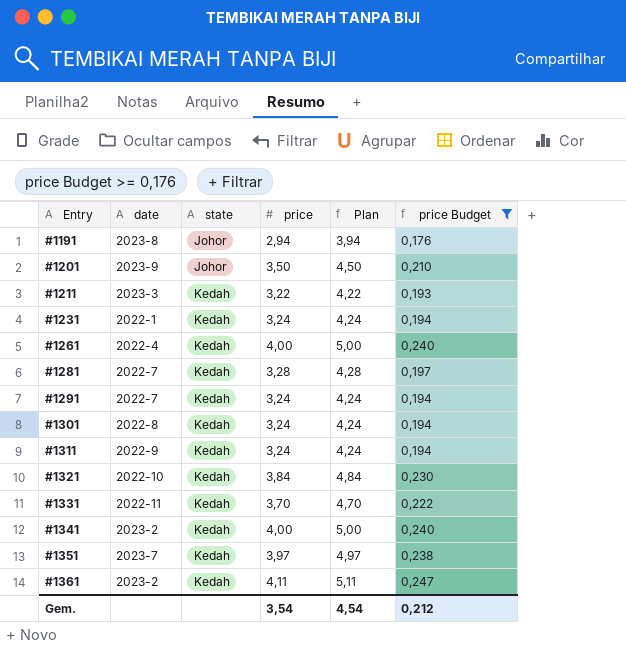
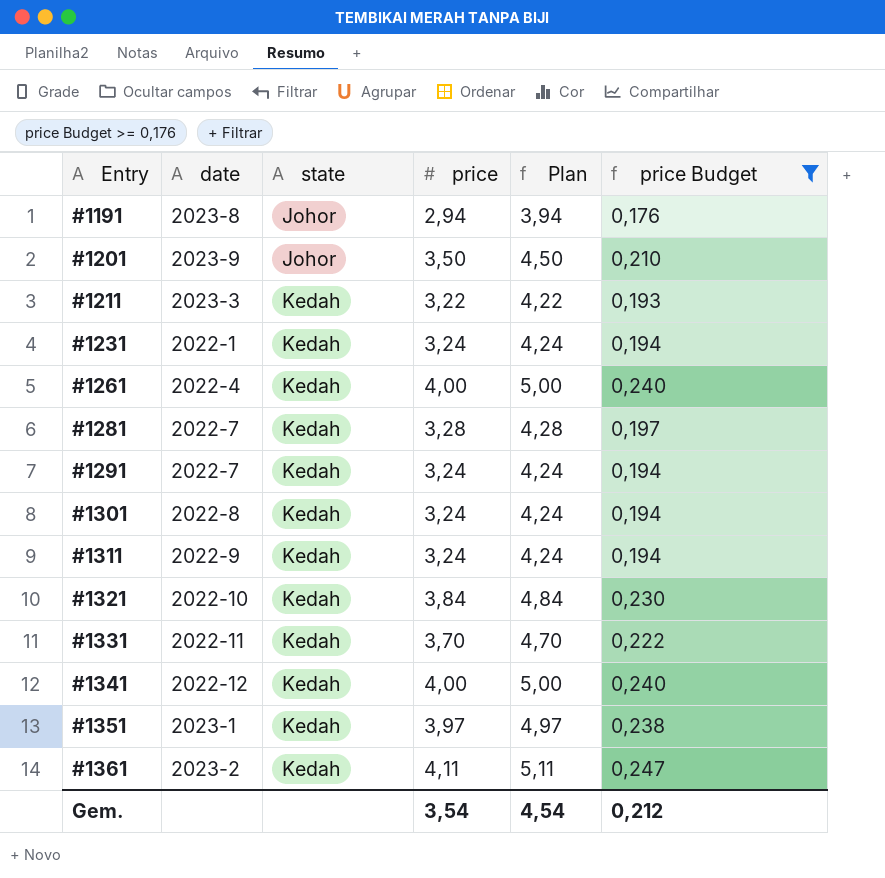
#1341 | date: 2023-2 -> 2022-12
#1351 | date: 2023-7 -> 2023-1

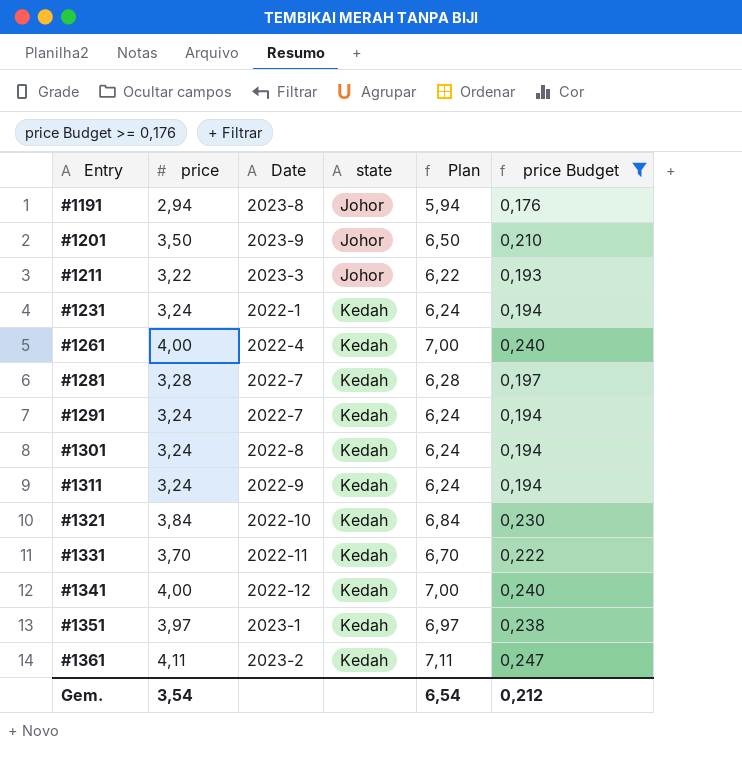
column price | position: 4 -> 2
column name: date -> Date
column Plan | formula: [price] + 1 -> [price] + 3
#1211 | state: Kedah -> Johor
Gem. | Plan: 4,54 -> 6,54

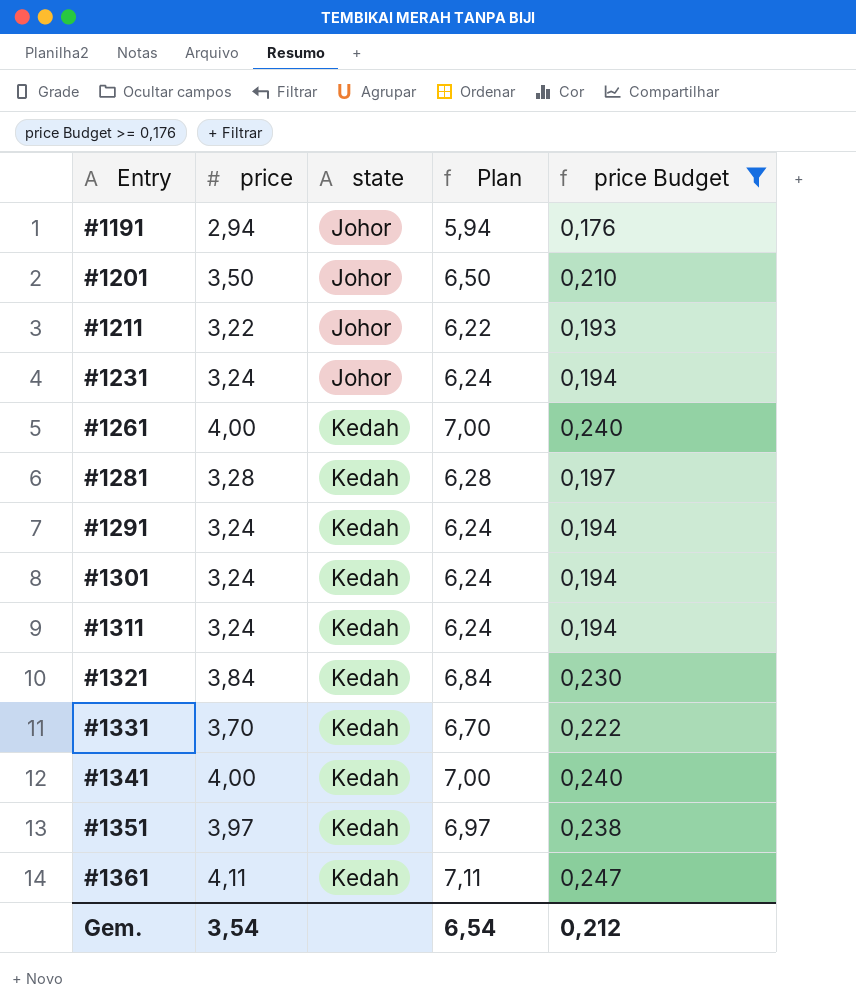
column Date | position: 3 -> none
#1231 | state: Kedah -> Johor

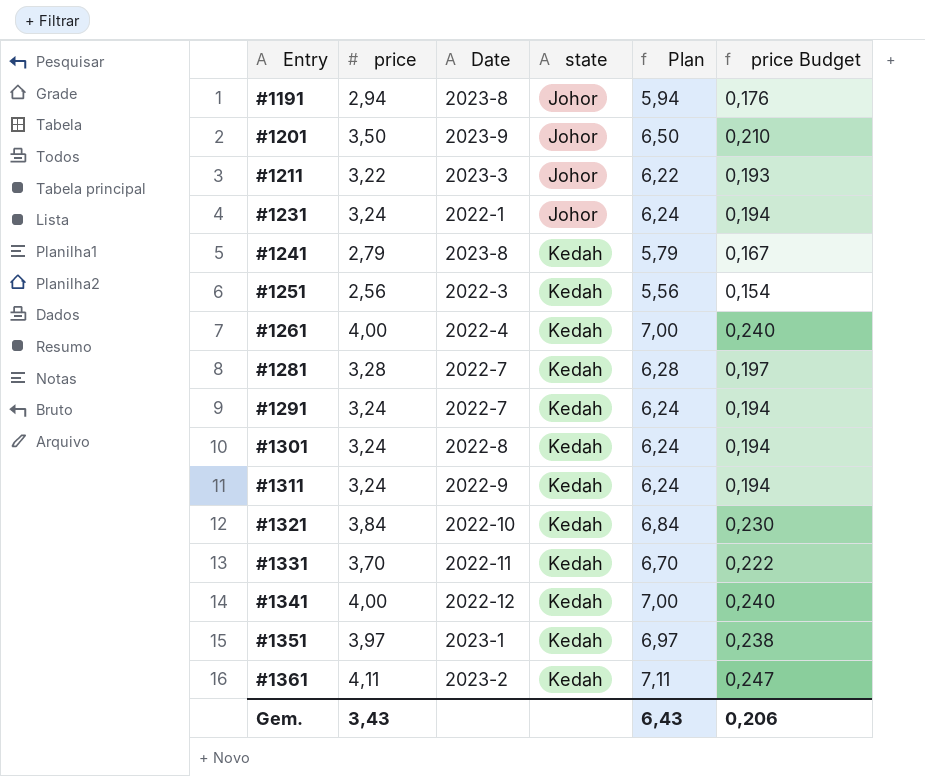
filter: price Budget >= 0,176 -> none
column Date | position: none -> 3
Gem. | price: 3,54 -> 3,43
Gem. | Plan: 6,54 -> 6,43
Gem. | price Budget: 0,212 -> 0,206

